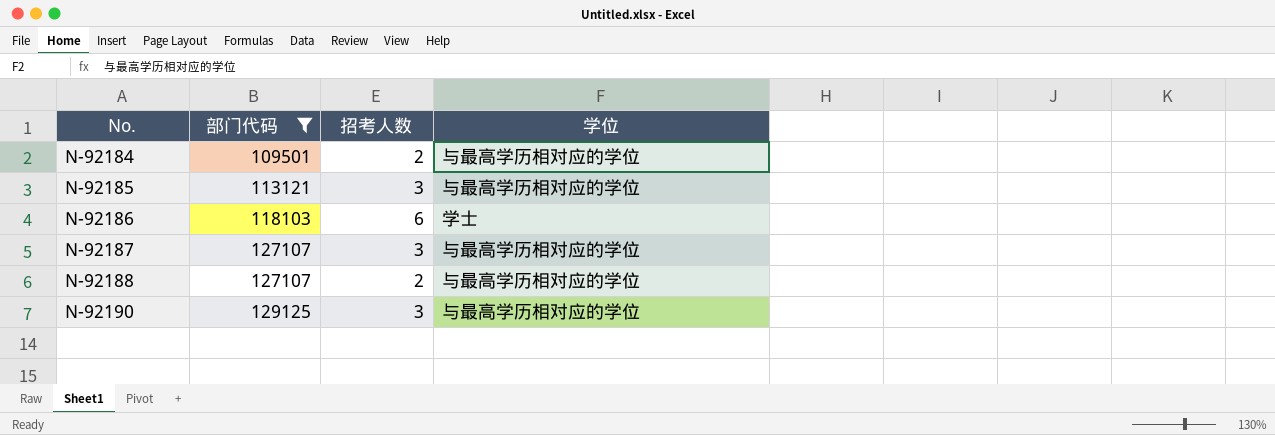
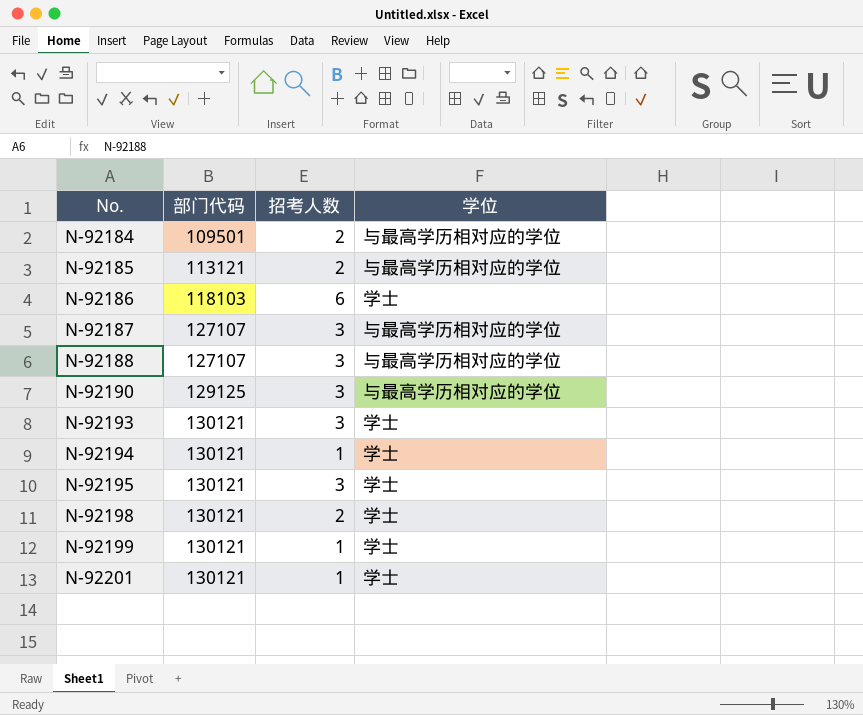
filter: 部门代码 != 130121 -> none
N-92185 | 招考人数: 3 -> 2
N-92188 | 招考人数: 2 -> 3

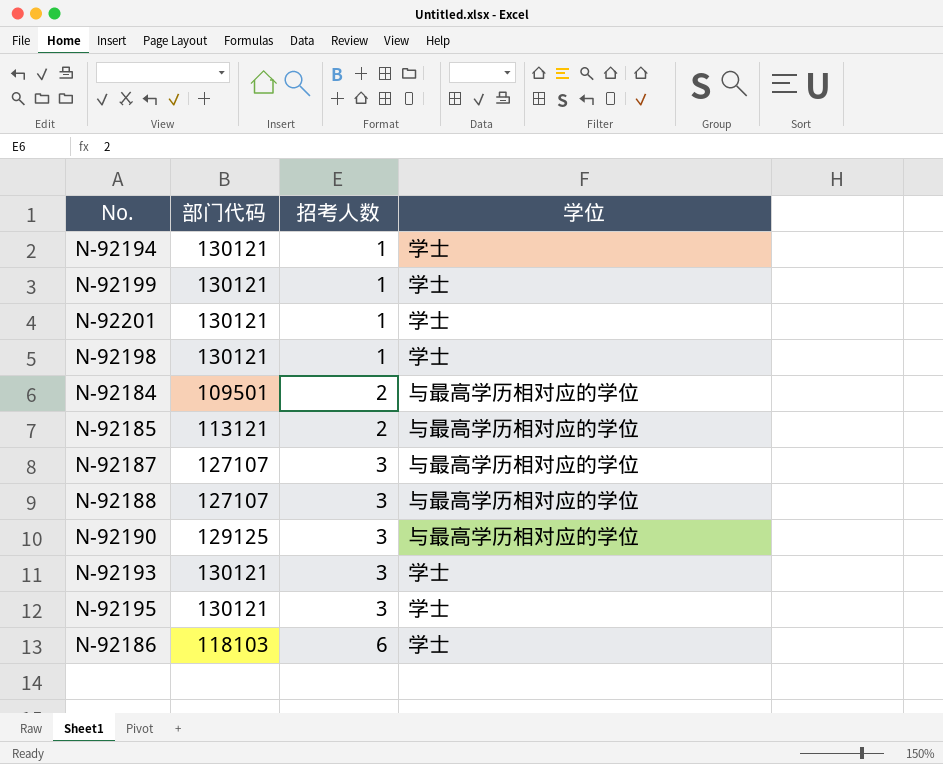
row order: No. ascending -> 招考人数 ascending
N-92198 | 招考人数: 2 -> 1

